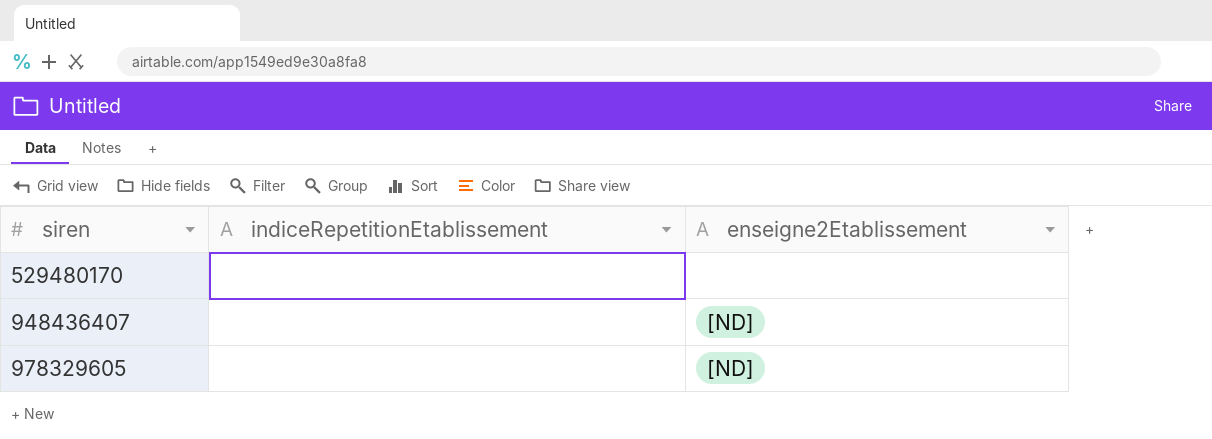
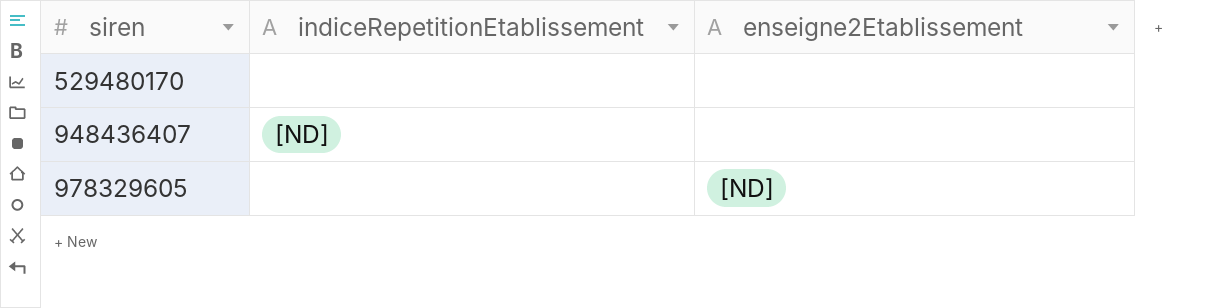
948436407 | indiceRepetitionEtablissement: none -> [ND]
948436407 | enseigne2Etablissement: [ND] -> none

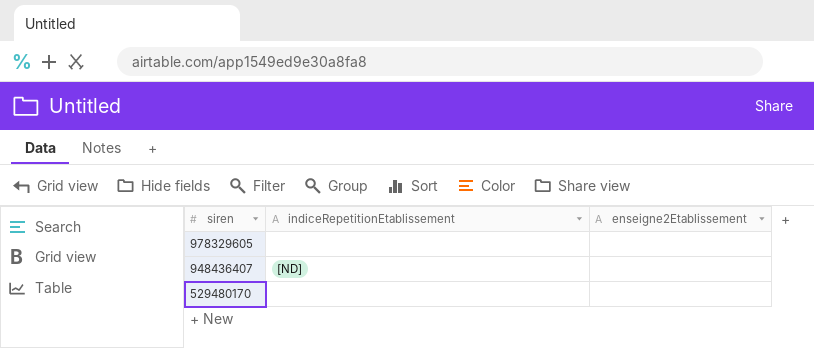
row order: siren ascending -> siren descending
978329605 | enseigne2Etablissement: [ND] -> none

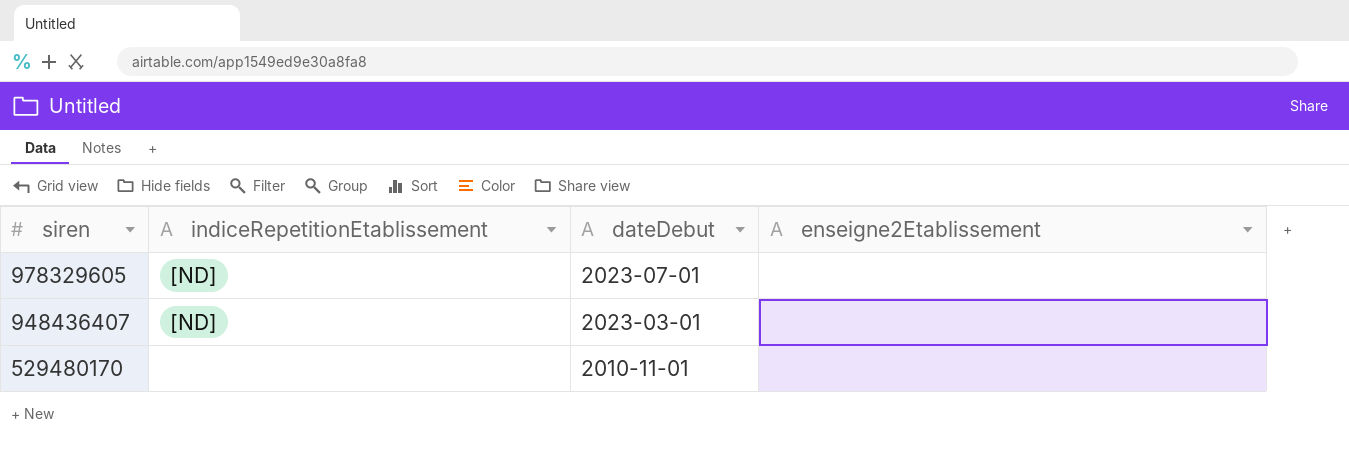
column dateDebut | position: none -> 3
978329605 | indiceRepetitionEtablissement: none -> [ND]

